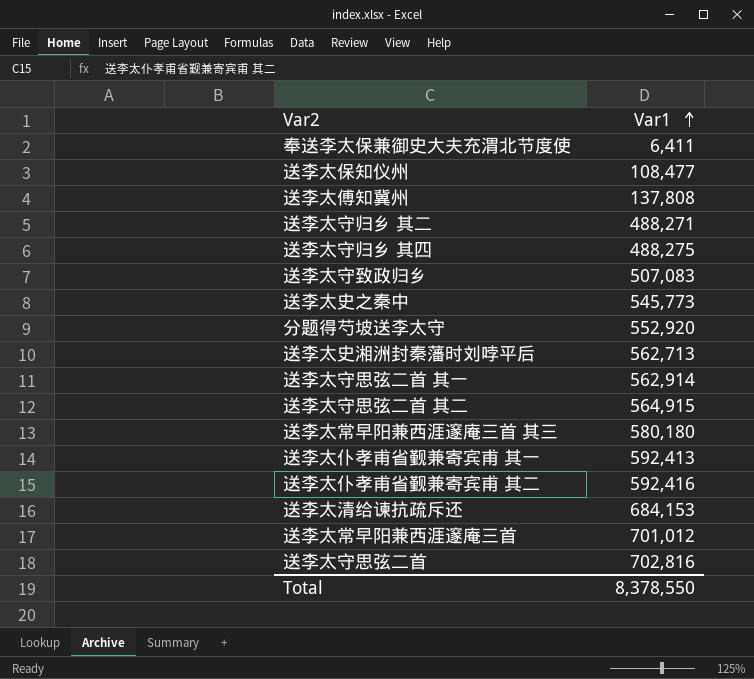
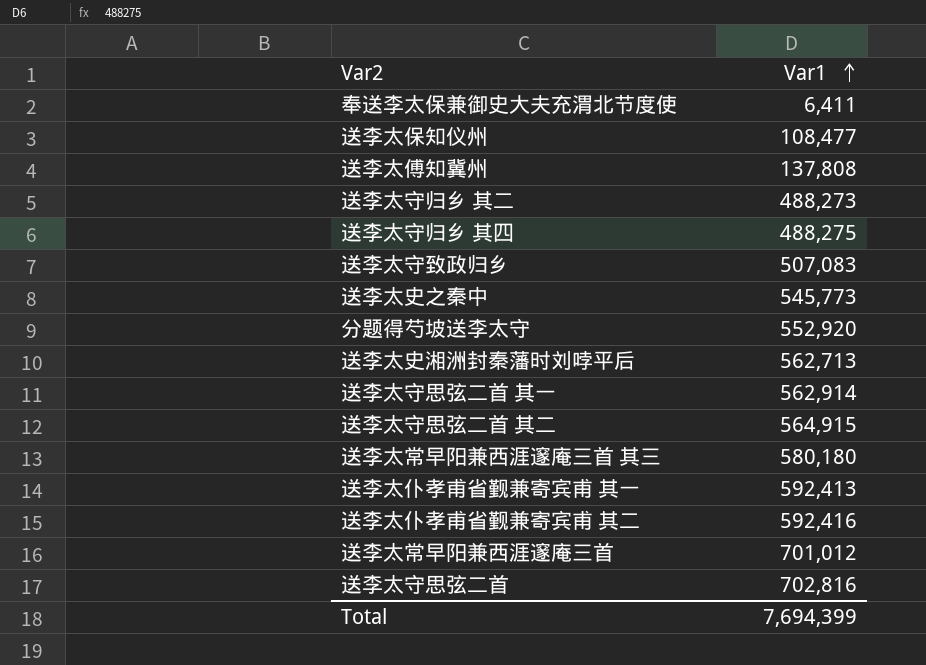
row 送李太清给谏抗疏斥还: 684,153 -> none
送李太守归乡 其二 | Var1: 488,271 -> 488,273
Total | Var1: 8,378,550 -> 7,694,399

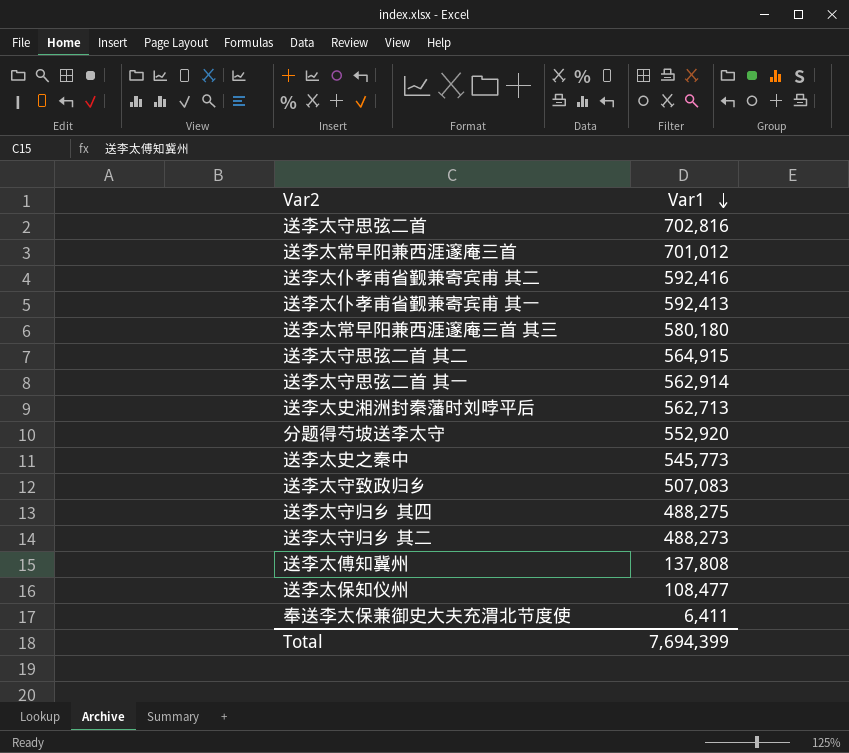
row order: Var1 ascending -> Var1 descending

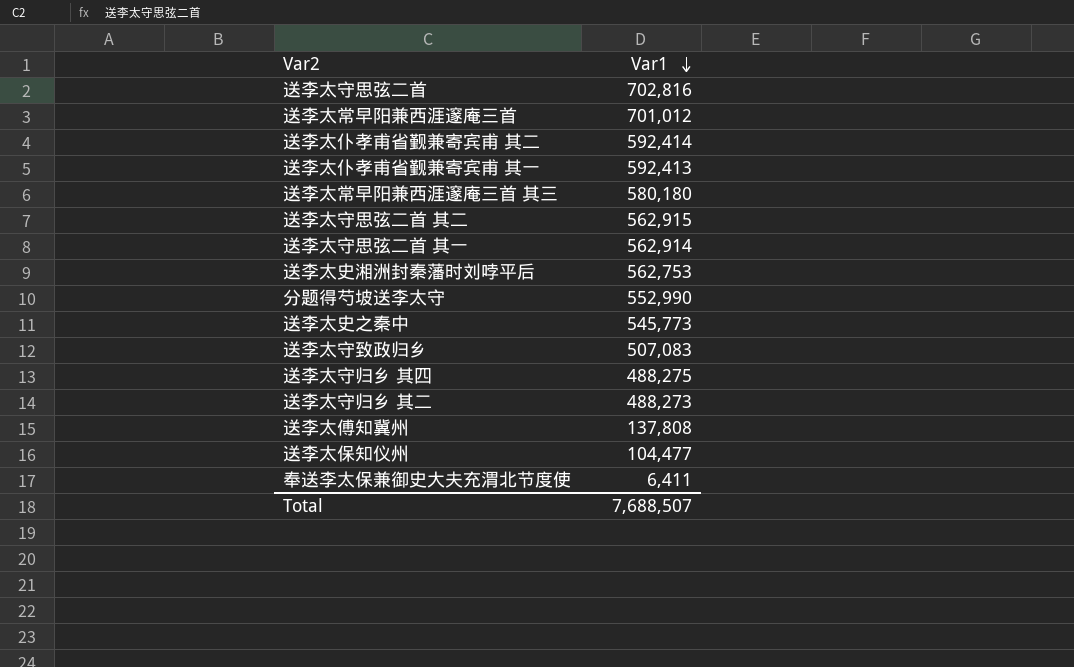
送李太仆孝甫省觐兼寄宾甫 其二 | Var1: 592,416 -> 592,414
送李太守思弦二首 其二 | Var1: 564,915 -> 562,915
送李太史湘洲封秦藩时刘哱平后 | Var1: 562,713 -> 562,753
分题得芍坡送李太守 | Var1: 552,920 -> 552,990
送李太保知仪州 | Var1: 108,477 -> 104,477
Total | Var1: 7,694,399 -> 7,688,507

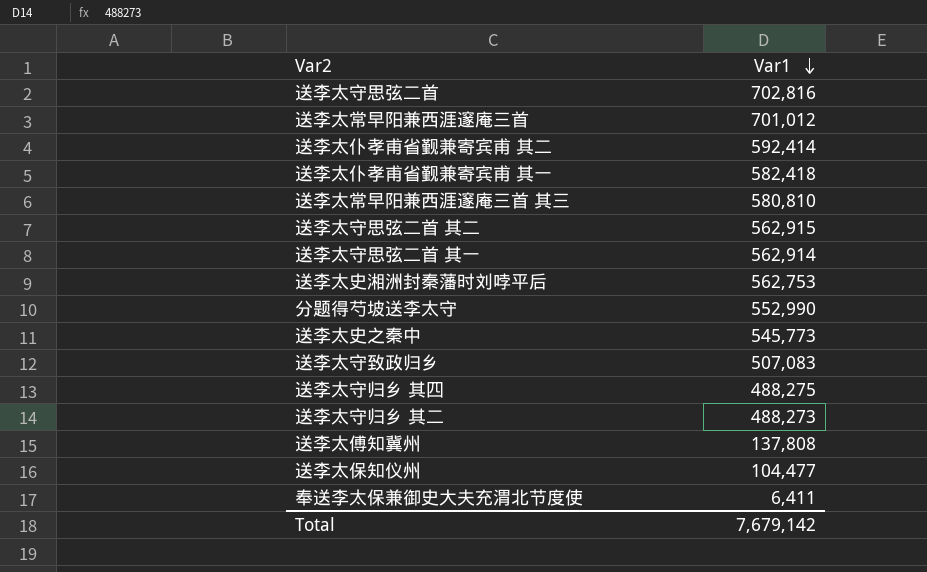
送李太仆孝甫省觐兼寄宾甫 其一 | Var1: 592,413 -> 582,418
送李太常早阳兼西涯邃庵三首 其三 | Var1: 580,180 -> 580,810
Total | Var1: 7,688,507 -> 7,679,142

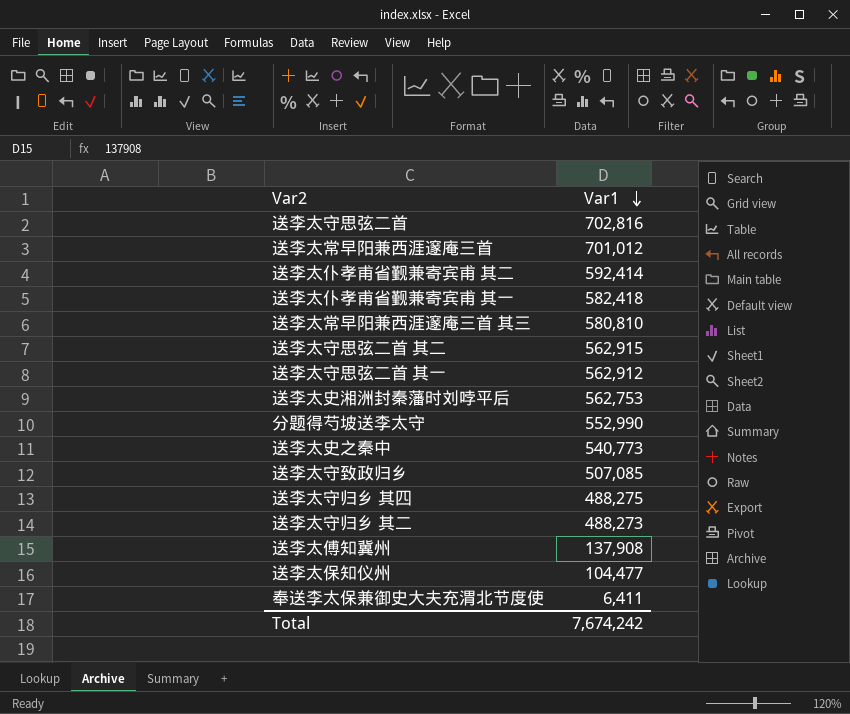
送李太守思弦二首 其一 | Var1: 562,914 -> 562,912
送李太史之秦中 | Var1: 545,773 -> 540,773
送李太守致政归乡 | Var1: 507,083 -> 507,085
送李太傅知冀州 | Var1: 137,808 -> 137,908
Total | Var1: 7,679,142 -> 7,674,242

